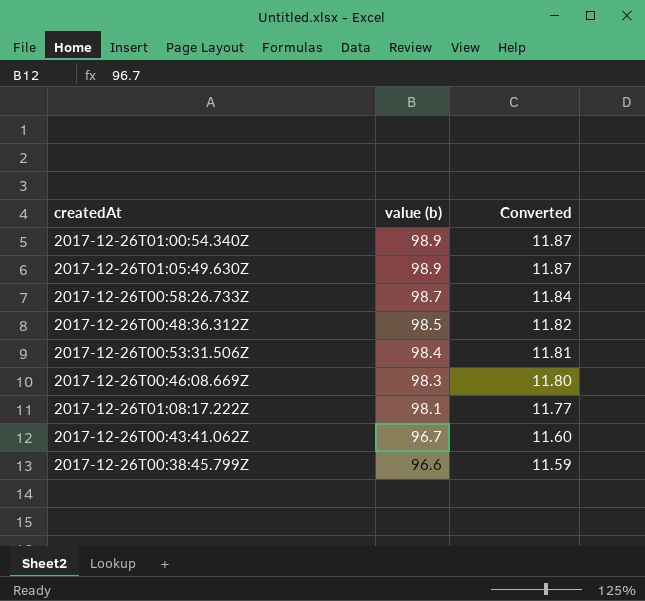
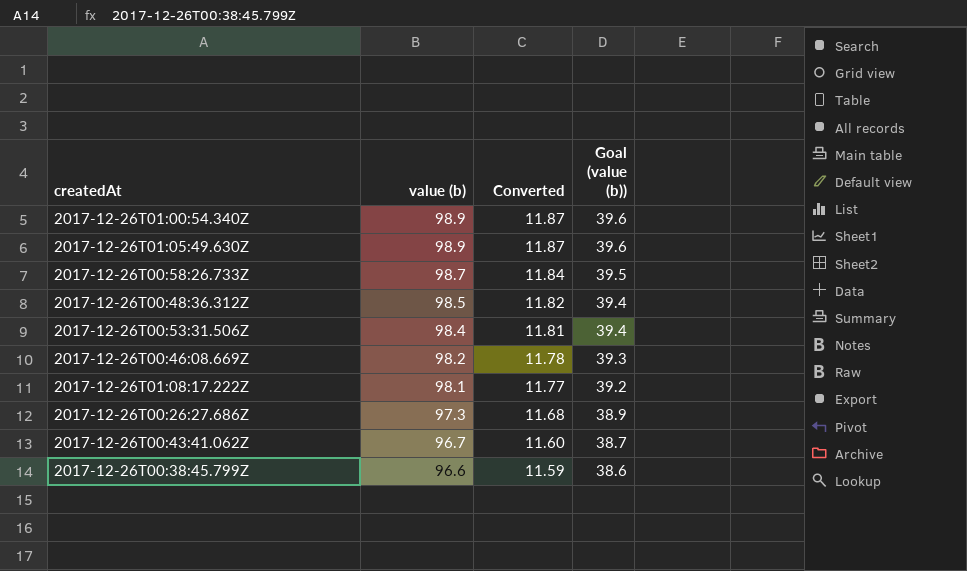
column Goal (value (b)) | formula: none -> [value (b)] * 0.4
2017-12-26T00:46:08.669Z | value (b): 98.3 -> 98.2
2017-12-26T00:46:08.669Z | Converted: 11.80 -> 11.78
row 2017-12-26T00:26:27.686Z: none -> 97.3 | 11.68 | 38.9

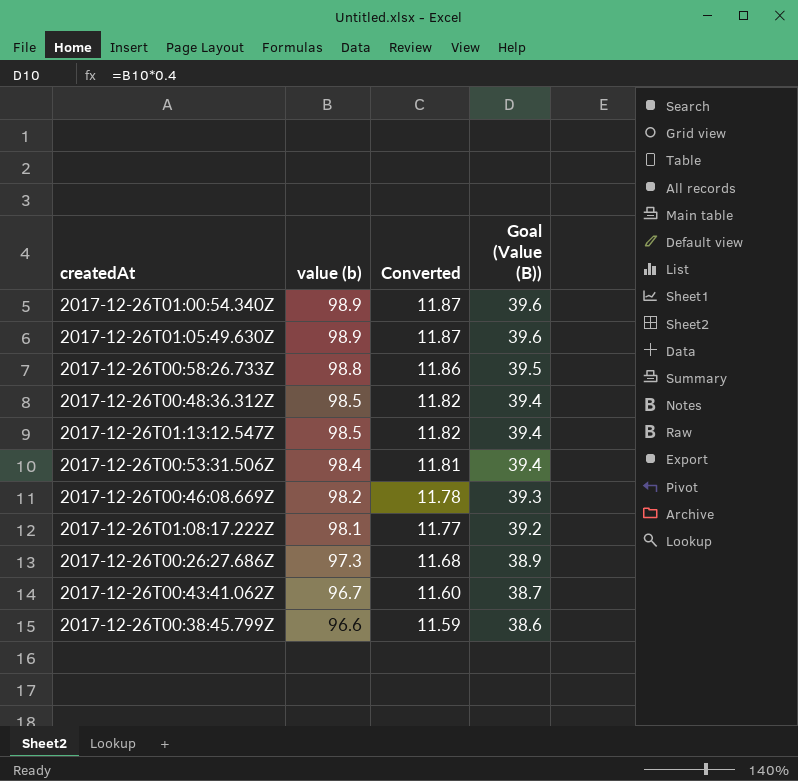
column name: Goal (value (b)) -> Goal (Value (B))
2017-12-26T00:58:26.733Z | value (b): 98.7 -> 98.8
2017-12-26T00:58:26.733Z | Converted: 11.84 -> 11.86
row 2017-12-26T01:13:12.547Z: none -> 98.5 | 11.82 | 39.4

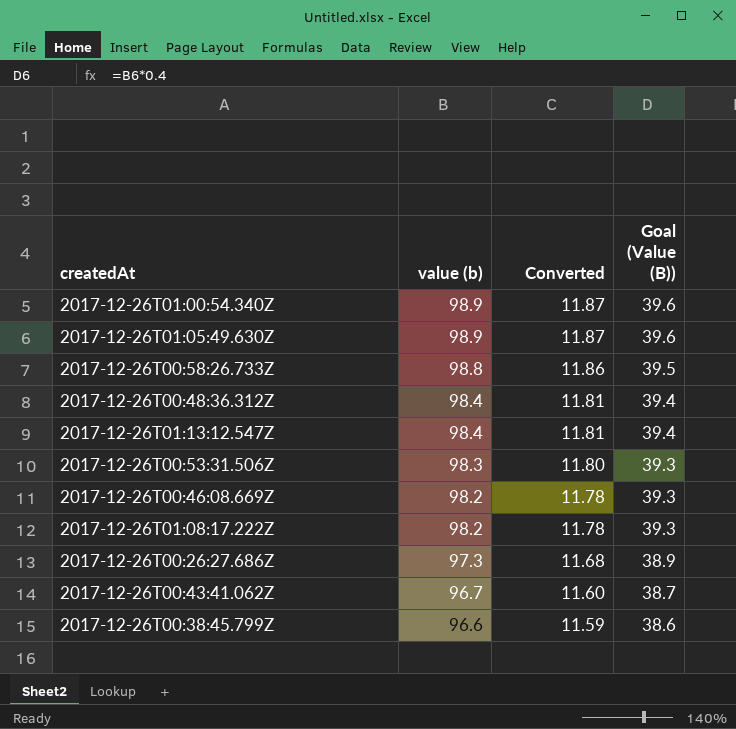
2017-12-26T00:48:36.312Z | value (b): 98.5 -> 98.4
2017-12-26T00:48:36.312Z | Converted: 11.82 -> 11.81
2017-12-26T01:13:12.547Z | value (b): 98.5 -> 98.4
2017-12-26T01:13:12.547Z | Converted: 11.82 -> 11.81
2017-12-26T00:53:31.506Z | value (b): 98.4 -> 98.3
2017-12-26T00:53:31.506Z | Converted: 11.81 -> 11.80
2017-12-26T00:53:31.506Z | Goal (Value (B)): 39.4 -> 39.3
2017-12-26T01:08:17.222Z | value (b): 98.1 -> 98.2
2017-12-26T01:08:17.222Z | Converted: 11.77 -> 11.78
2017-12-26T01:08:17.222Z | Goal (Value (B)): 39.2 -> 39.3

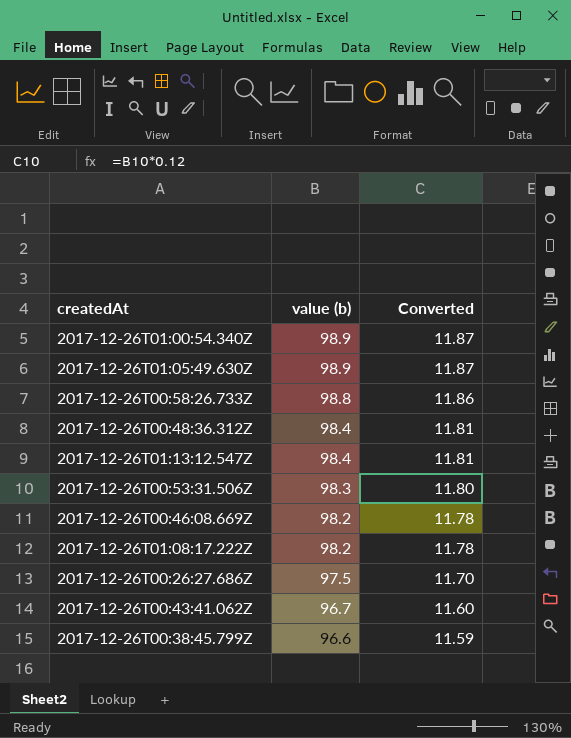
column Goal (Value (B)) | formula: [value (b)] * 0.4 -> none
2017-12-26T00:26:27.686Z | value (b): 97.3 -> 97.5
2017-12-26T00:26:27.686Z | Converted: 11.68 -> 11.70

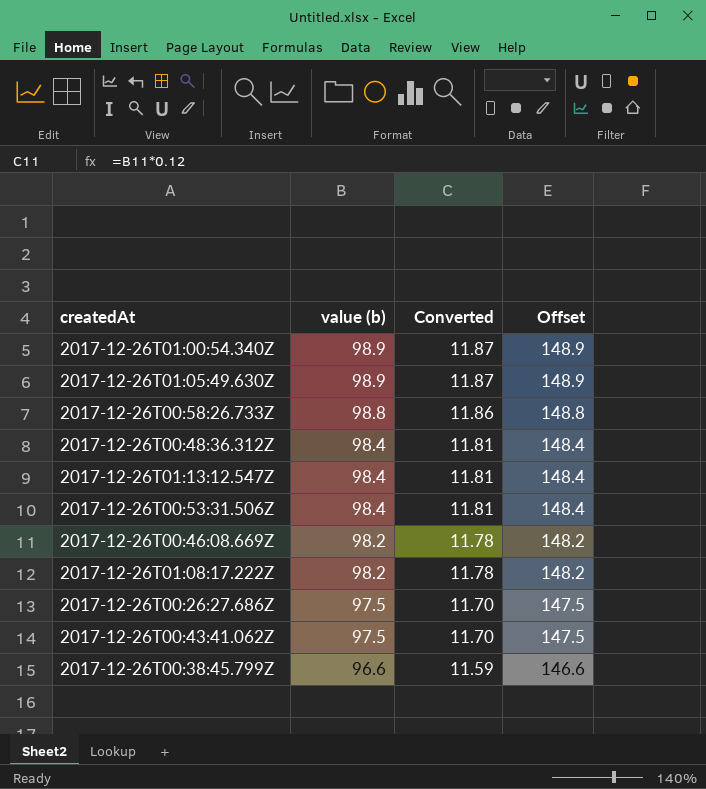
column Offset | formula: none -> [value (b)] + 50
2017-12-26T00:53:31.506Z | value (b): 98.3 -> 98.4
2017-12-26T00:53:31.506Z | Converted: 11.80 -> 11.81
2017-12-26T00:43:41.062Z | value (b): 96.7 -> 97.5
2017-12-26T00:43:41.062Z | Converted: 11.60 -> 11.70

